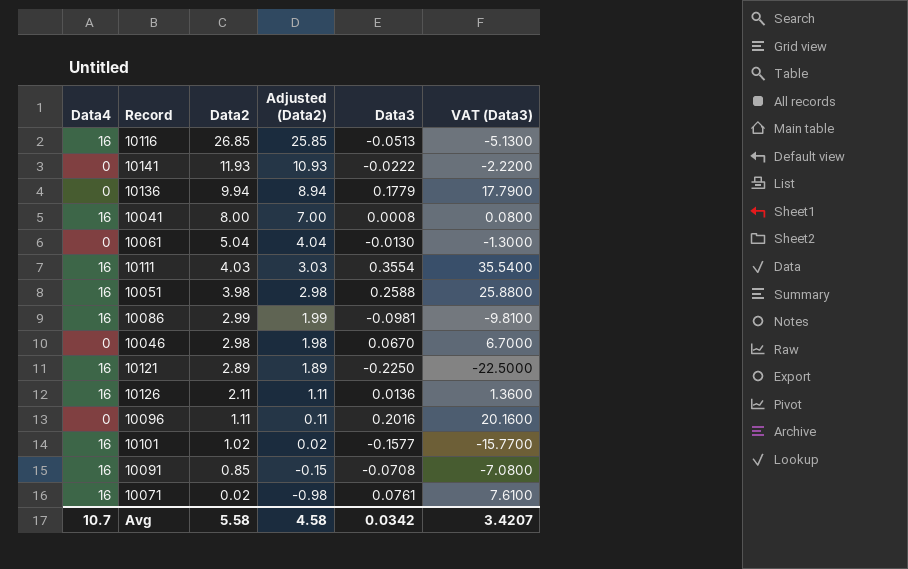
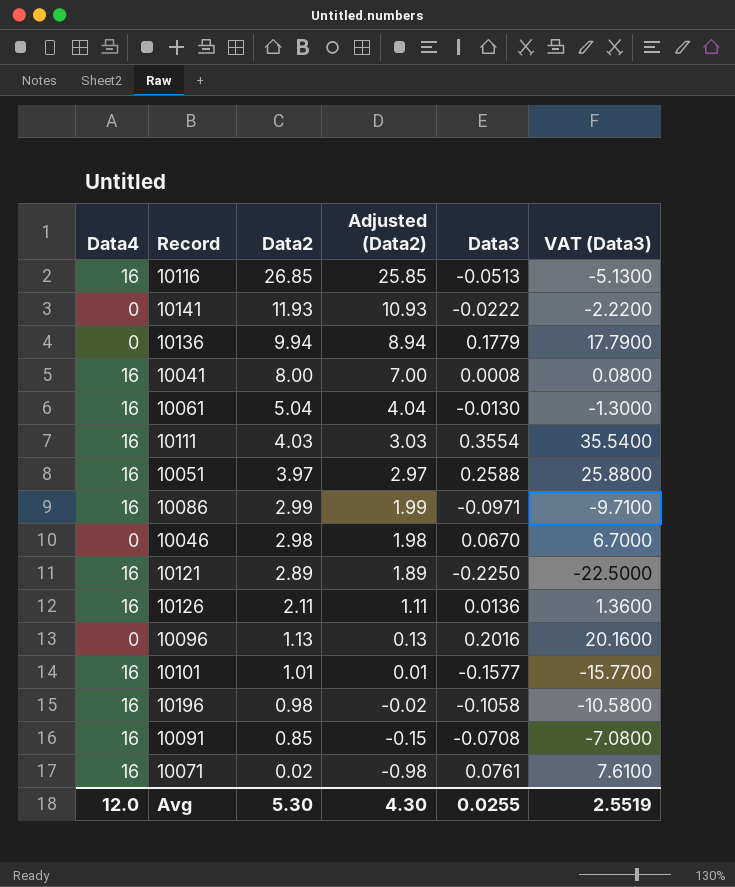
10061 | Data4: 0 -> 16
10051 | Data2: 3.98 -> 3.97
10051 | Adjusted (Data2): 2.98 -> 2.97
10086 | Data3: -0.0981 -> -0.0971
10086 | VAT (Data3): -9.8100 -> -9.7100
10096 | Data2: 1.11 -> 1.13
10096 | Adjusted (Data2): 0.11 -> 0.13
10101 | Data2: 1.02 -> 1.01
10101 | Adjusted (Data2): 0.02 -> 0.01
row 10196: none -> 16 | 0.98 | -0.02 | -0.1058 | -10.5800
Avg | Data4: 10.7 -> 12.0
Avg | Data2: 5.58 -> 5.30
Avg | Adjusted (Data2): 4.58 -> 4.30
Avg | Data3: 0.0342 -> 0.0255
Avg | VAT (Data3): 3.4207 -> 2.5519

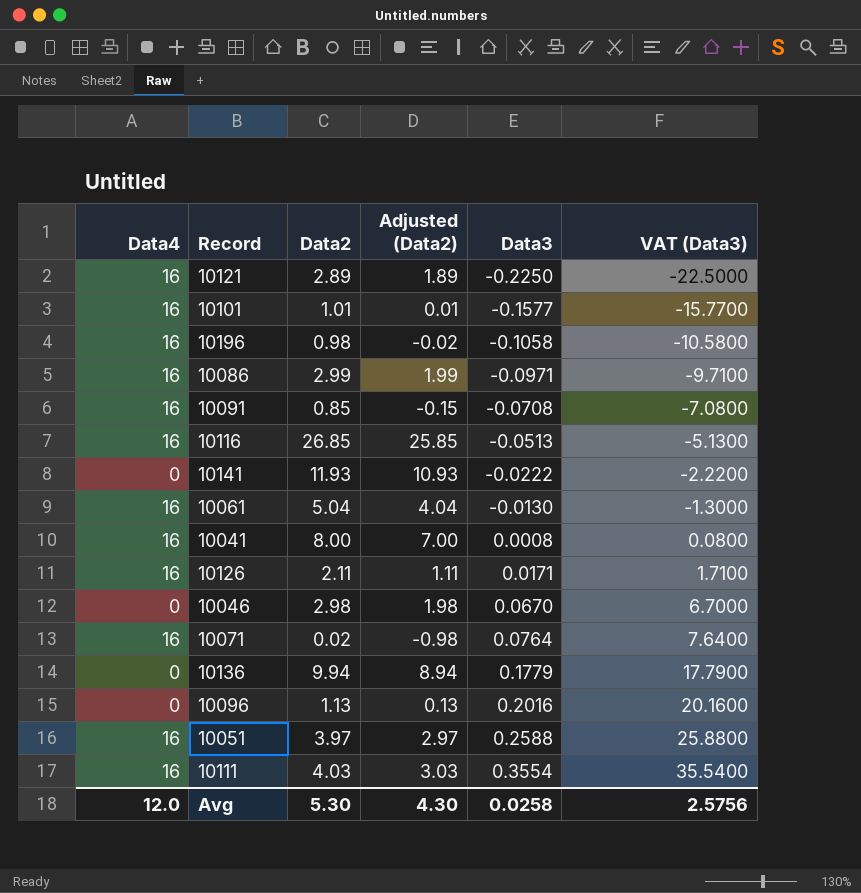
row order: Data2 descending -> Data3 ascending
10126 | Data3: 0.0136 -> 0.0171
10126 | VAT (Data3): 1.3600 -> 1.7100
10071 | Data3: 0.0761 -> 0.0764
10071 | VAT (Data3): 7.6100 -> 7.6400
Avg | Data3: 0.0255 -> 0.0258
Avg | VAT (Data3): 2.5519 -> 2.5756

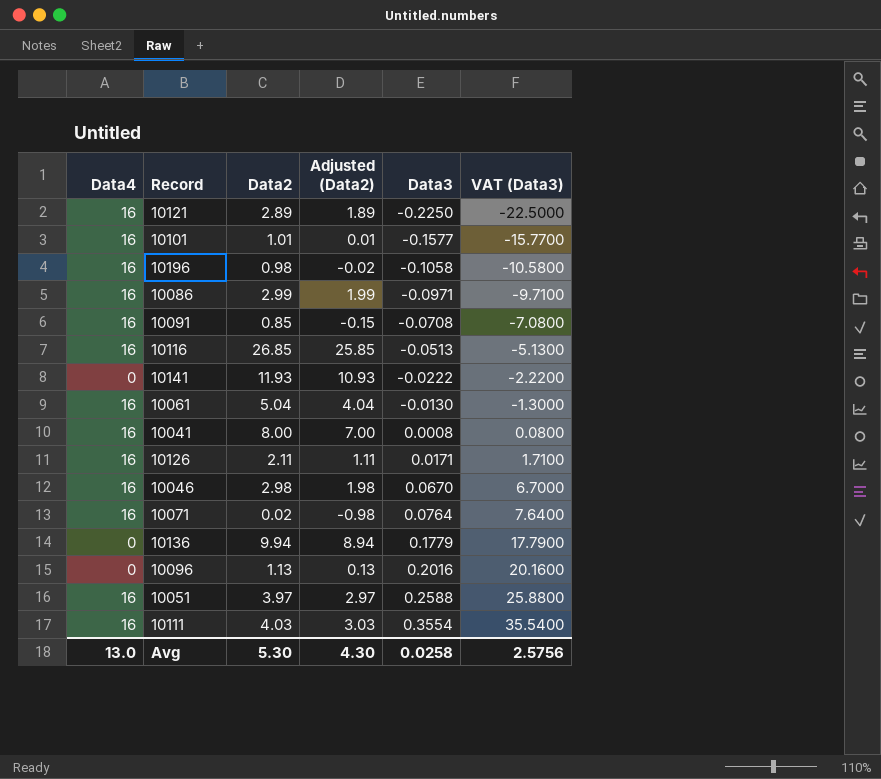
10046 | Data4: 0 -> 16
Avg | Data4: 12.0 -> 13.0

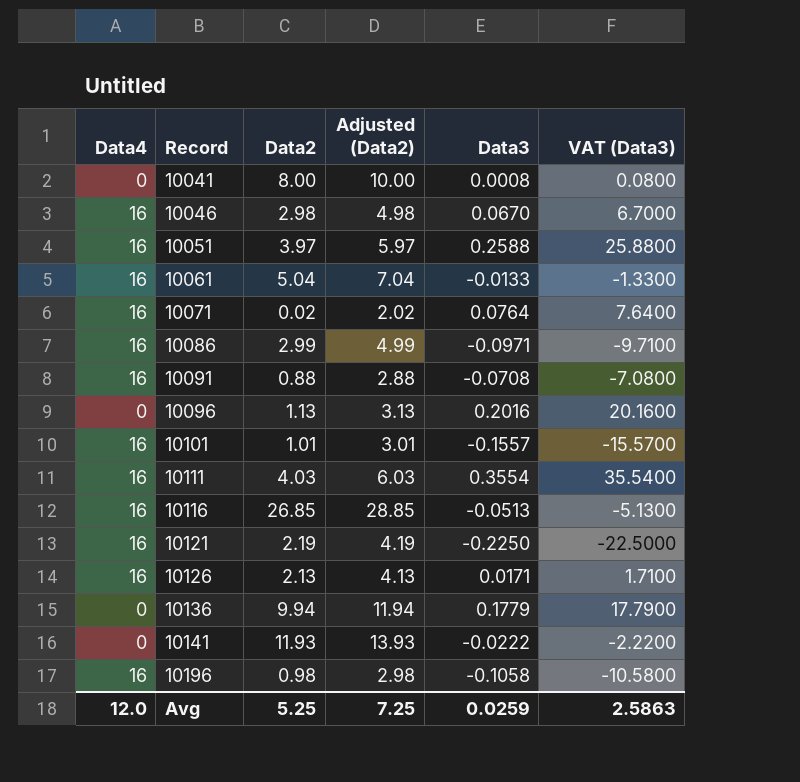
row order: Data3 ascending -> Record ascending
column Adjusted (Data2) | formula: [Data2] - 1 -> [Data2] + 2
10041 | Data4: 16 -> 0
10061 | Data3: -0.0130 -> -0.0133
10061 | VAT (Data3): -1.3000 -> -1.3300
10091 | Data2: 0.85 -> 0.88
10101 | Data3: -0.1577 -> -0.1557
10101 | VAT (Data3): -15.7700 -> -15.5700
10121 | Data2: 2.89 -> 2.19
10126 | Data2: 2.11 -> 2.13
Avg | Data4: 13.0 -> 12.0
Avg | Data2: 5.30 -> 5.25
Avg | Adjusted (Data2): 4.30 -> 7.25
Avg | Data3: 0.0258 -> 0.0259
Avg | VAT (Data3): 2.5756 -> 2.5863

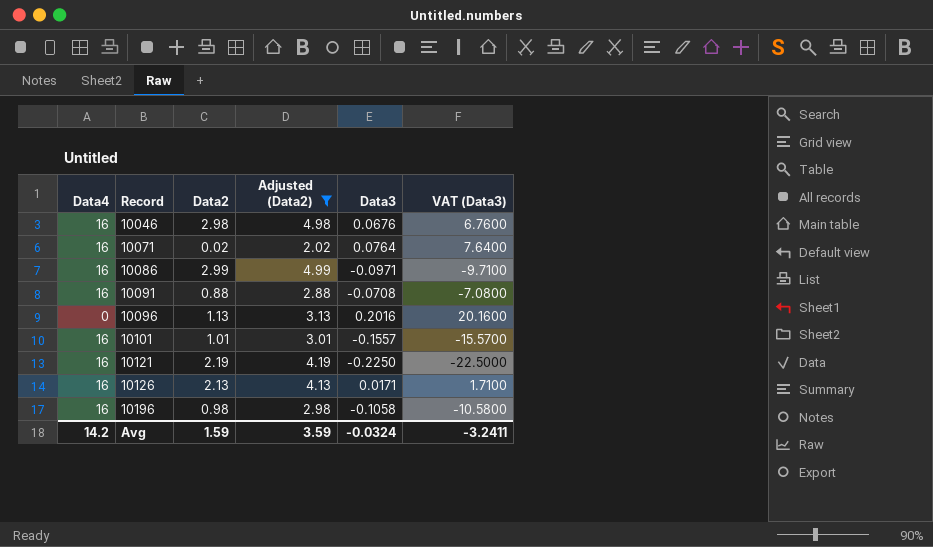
filter: none -> Adjusted (Data2) <= 4.99
10046 | Data3: 0.0670 -> 0.0676
10046 | VAT (Data3): 6.7000 -> 6.7600
Avg | Data4: 12.0 -> 14.2
Avg | Data2: 5.25 -> 1.59
Avg | Adjusted (Data2): 7.25 -> 3.59
Avg | Data3: 0.0259 -> -0.0324
Avg | VAT (Data3): 2.5863 -> -3.2411

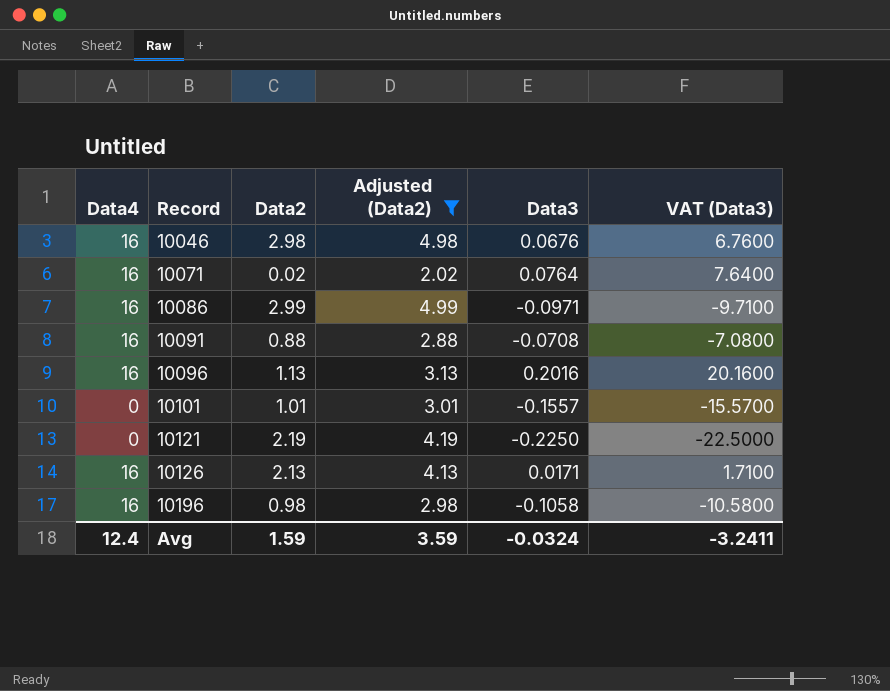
10096 | Data4: 0 -> 16
10101 | Data4: 16 -> 0
10121 | Data4: 16 -> 0
Avg | Data4: 14.2 -> 12.4

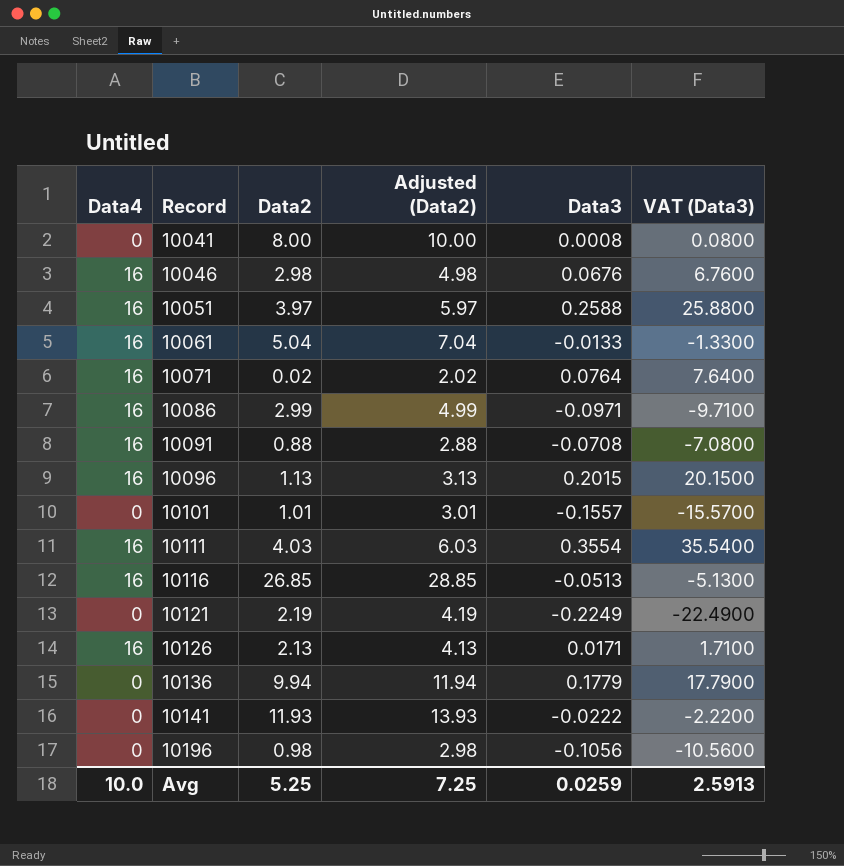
filter: Adjusted (Data2) <= 4.99 -> none
10096 | Data3: 0.2016 -> 0.2015
10096 | VAT (Data3): 20.1600 -> 20.1500
10121 | Data3: -0.2250 -> -0.2249
10121 | VAT (Data3): -22.5000 -> -22.4900
10196 | Data4: 16 -> 0
10196 | Data3: -0.1058 -> -0.1056
10196 | VAT (Data3): -10.5800 -> -10.5600
Avg | Data4: 12.4 -> 10.0
Avg | Data2: 1.59 -> 5.25
Avg | Adjusted (Data2): 3.59 -> 7.25
Avg | Data3: -0.0324 -> 0.0259
Avg | VAT (Data3): -3.2411 -> 2.5913

